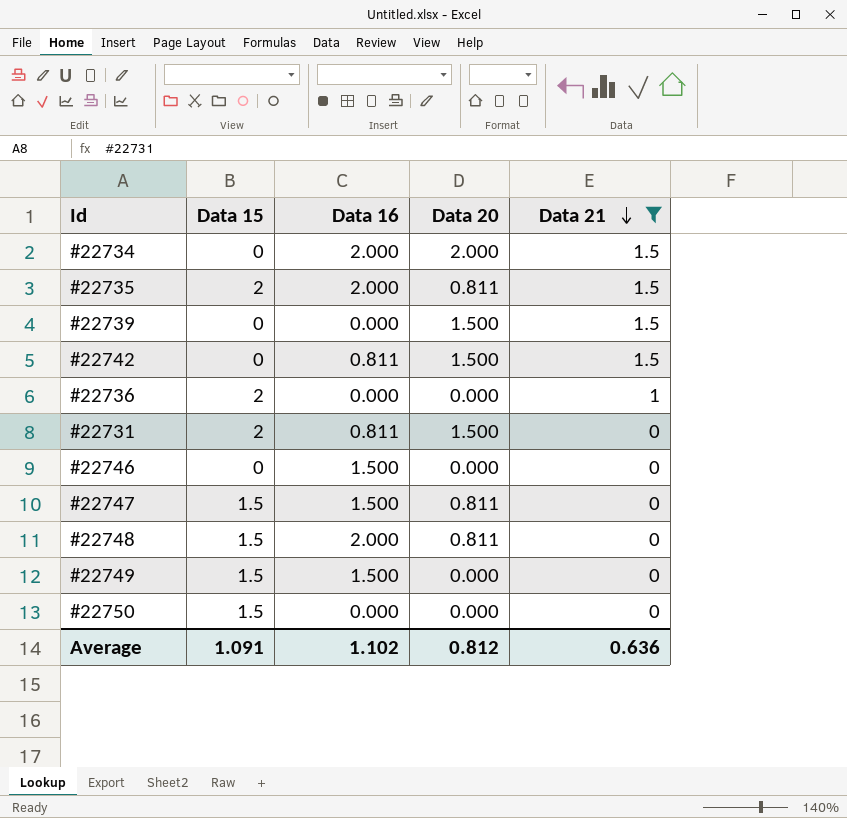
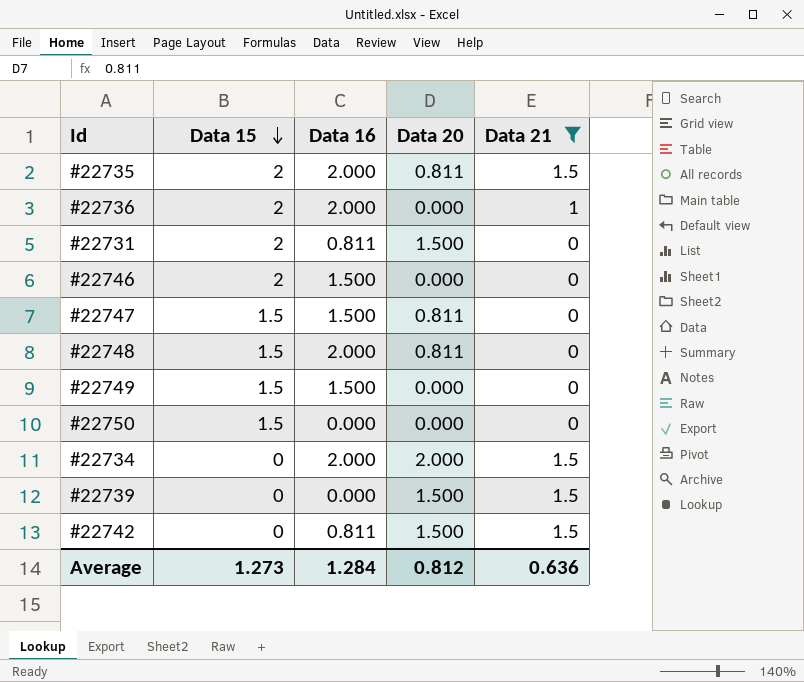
row order: Data 21 descending -> Data 15 descending
#22736 | Data 16: 0.000 -> 2.000
#22746 | Data 15: 0 -> 2
Average | Data 15: 1.091 -> 1.273
Average | Data 16: 1.102 -> 1.284

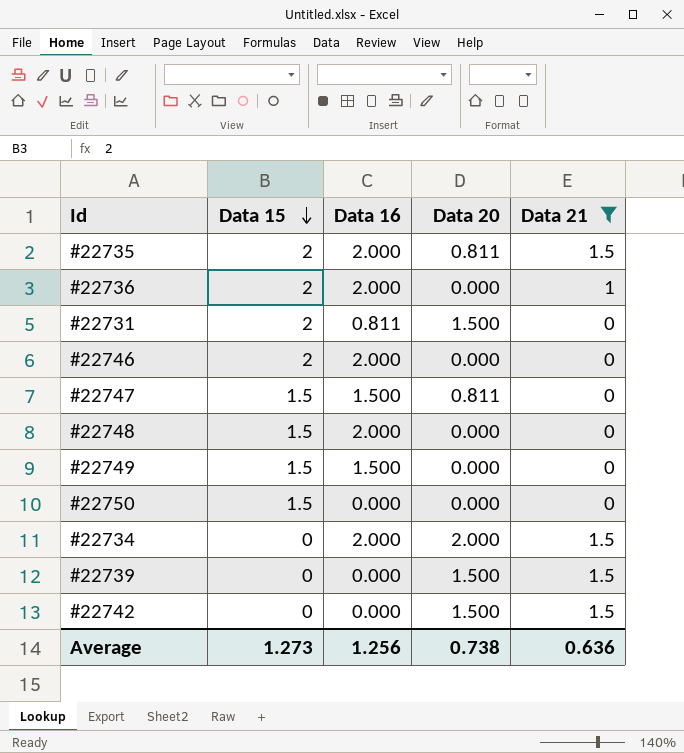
#22746 | Data 16: 1.500 -> 2.000
#22748 | Data 20: 0.811 -> 0.000
#22742 | Data 16: 0.811 -> 0.000
Average | Data 16: 1.284 -> 1.256
Average | Data 20: 0.812 -> 0.738

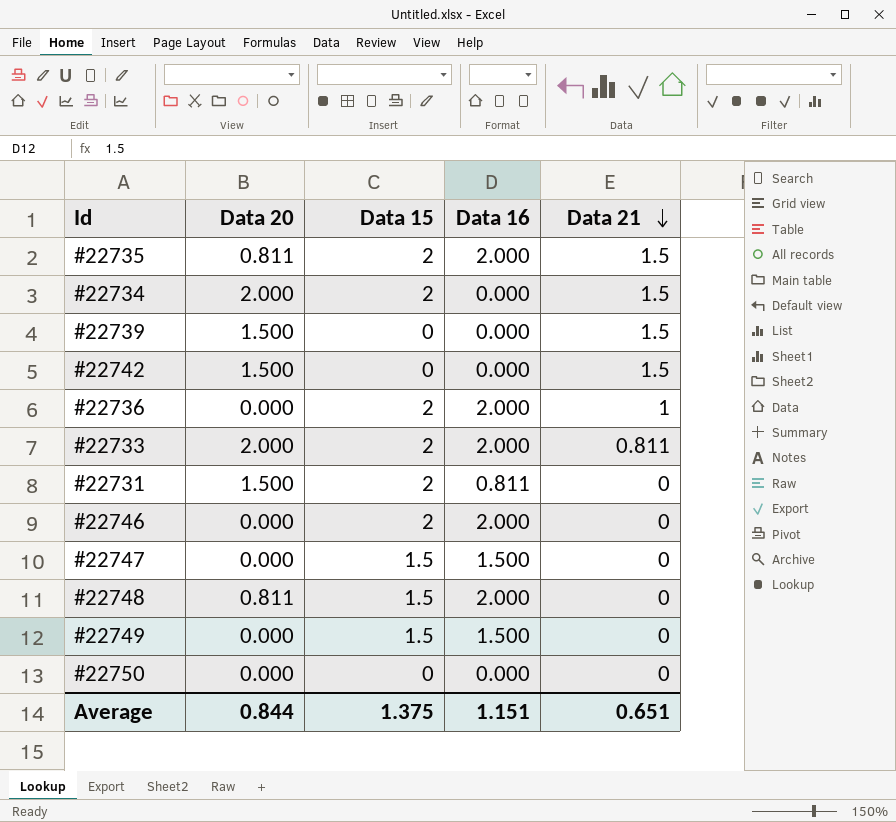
filter: Data 21 != 0.811 -> none
row order: Data 15 descending -> Data 21 descending
column Data 20 | position: 4 -> 2
#22734 | Data 15: 0 -> 2
#22734 | Data 16: 2.000 -> 0.000
#22747 | Data 20: 0.811 -> 0.000
#22748 | Data 20: 0.000 -> 0.811
#22750 | Data 15: 1.5 -> 0
Average | Data 20: 0.738 -> 0.844
Average | Data 15: 1.273 -> 1.375
Average | Data 16: 1.256 -> 1.151
Average | Data 21: 0.636 -> 0.651

